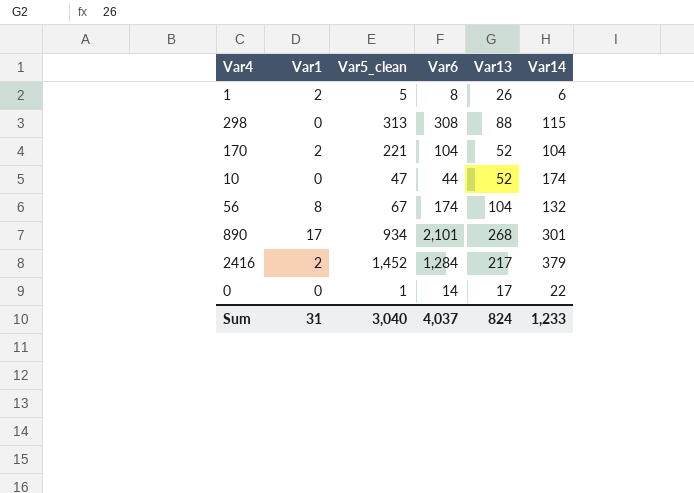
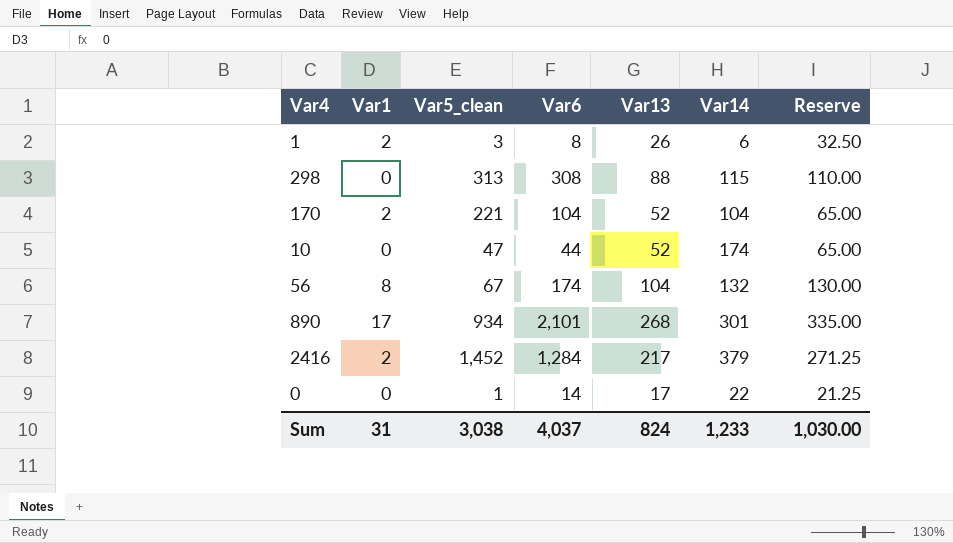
column Reserve | formula: none -> [Var13] * 1.25
1 | Var5_clean: 5 -> 3
Sum | Var5_clean: 3,040 -> 3,038

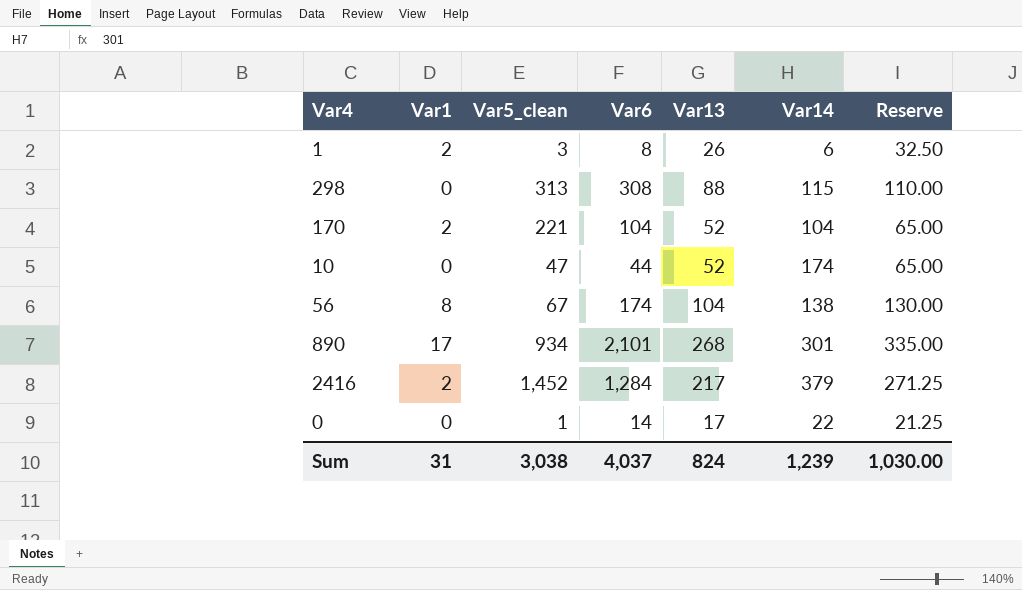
56 | Var14: 132 -> 138
Sum | Var14: 1,233 -> 1,239

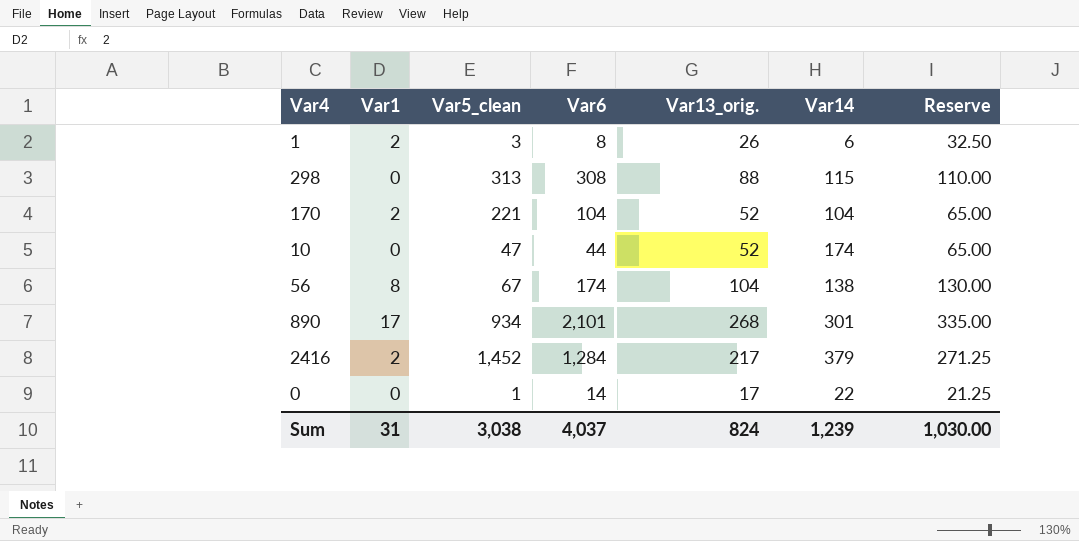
column name: Var13 -> Var13_orig.

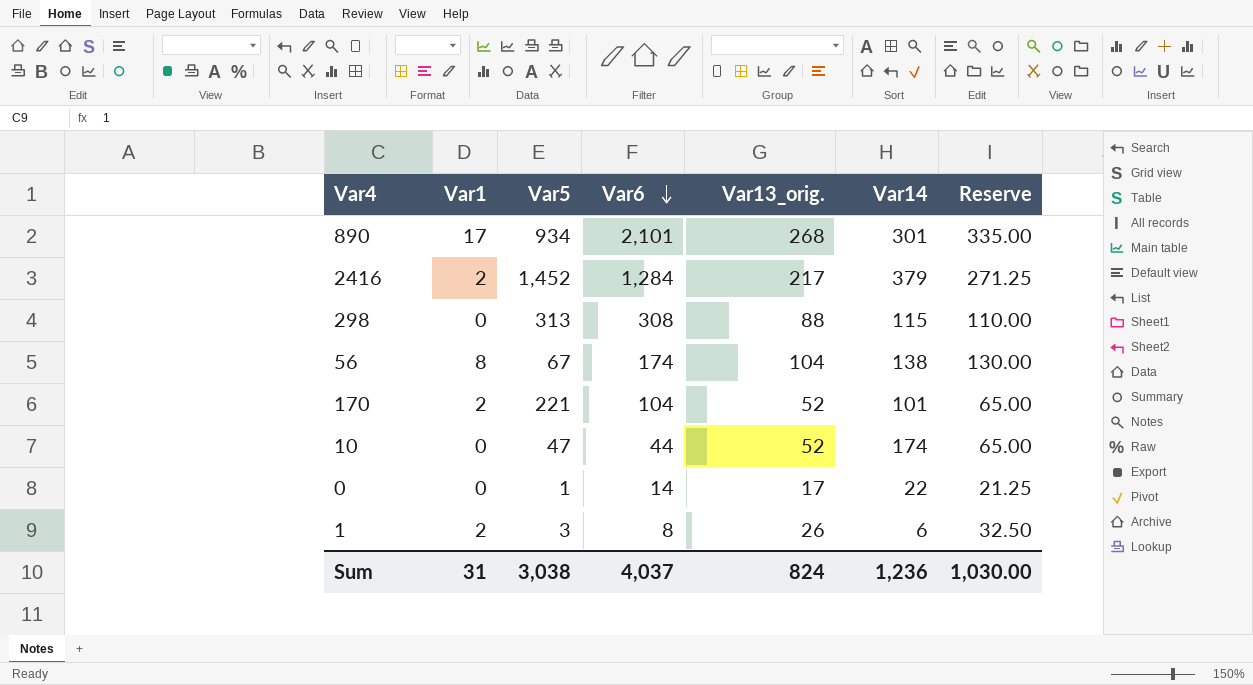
row order: none -> Var6 descending
column name: Var5_clean -> Var5
170 | Var14: 104 -> 101
Sum | Var14: 1,239 -> 1,236

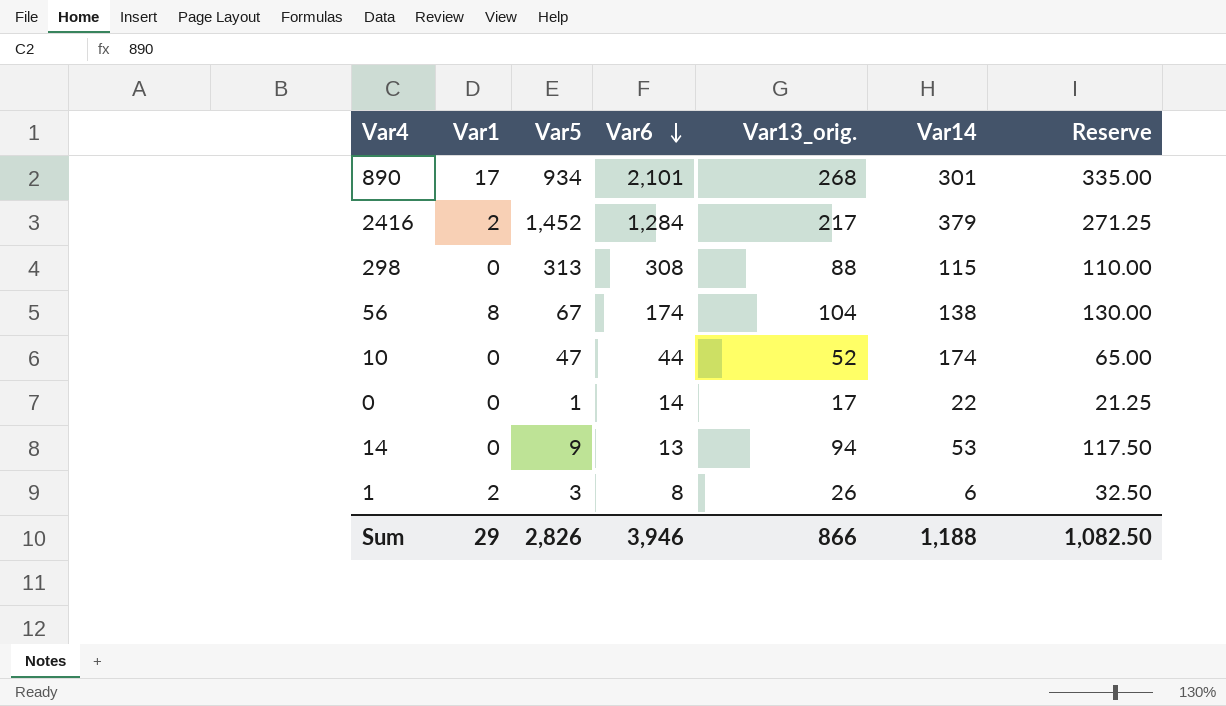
row 170: 2 | 221 | 104 | 52 | 101 | 65.00 -> none
row 14: none -> 0 | 9 | 13 | 94 | 53 | 117.50
Sum | Var1: 31 -> 29
Sum | Var5: 3,038 -> 2,826
Sum | Var6: 4,037 -> 3,946
Sum | Var13_orig.: 824 -> 866
Sum | Var14: 1,236 -> 1,188
Sum | Reserve: 1,030.00 -> 1,082.50

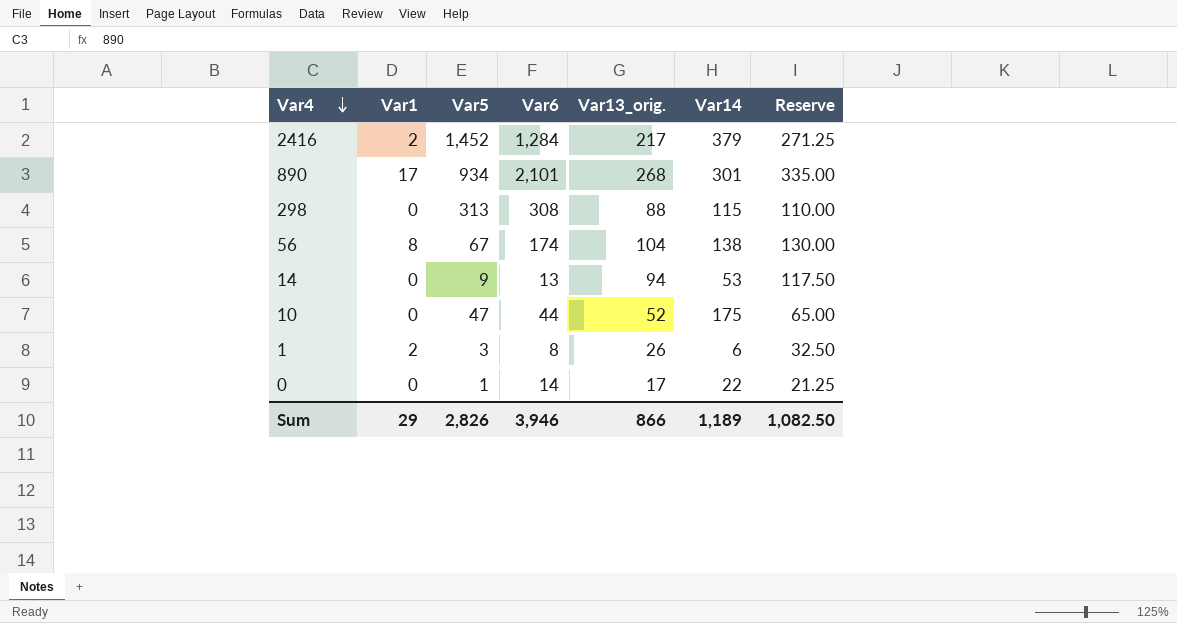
row order: Var6 descending -> Var4 descending
10 | Var14: 174 -> 175
Sum | Var14: 1,188 -> 1,189

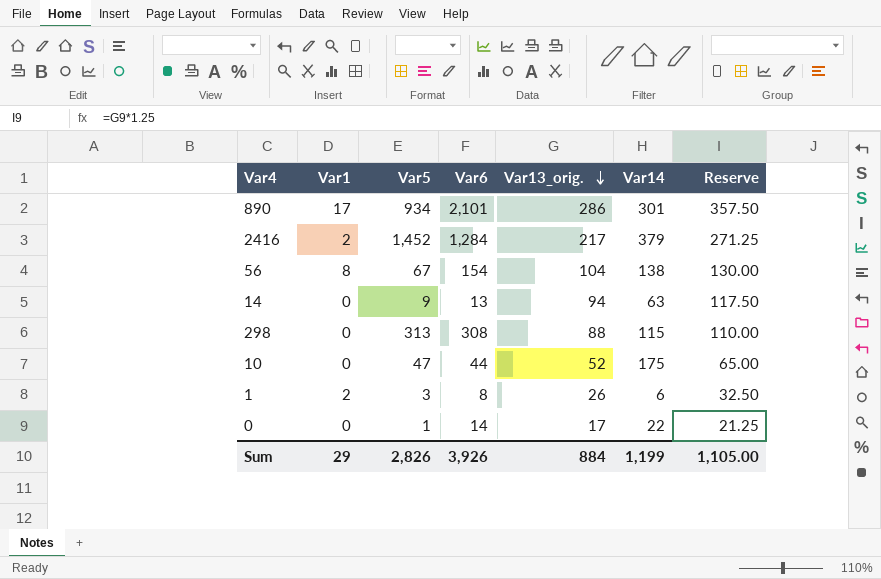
row order: Var4 descending -> Var13_orig. descending
890 | Var13_orig.: 268 -> 286
890 | Reserve: 335.00 -> 357.50
56 | Var6: 174 -> 154
14 | Var14: 53 -> 63
Sum | Var6: 3,946 -> 3,926
Sum | Var13_orig.: 866 -> 884
Sum | Var14: 1,189 -> 1,199
Sum | Reserve: 1,082.50 -> 1,105.00

